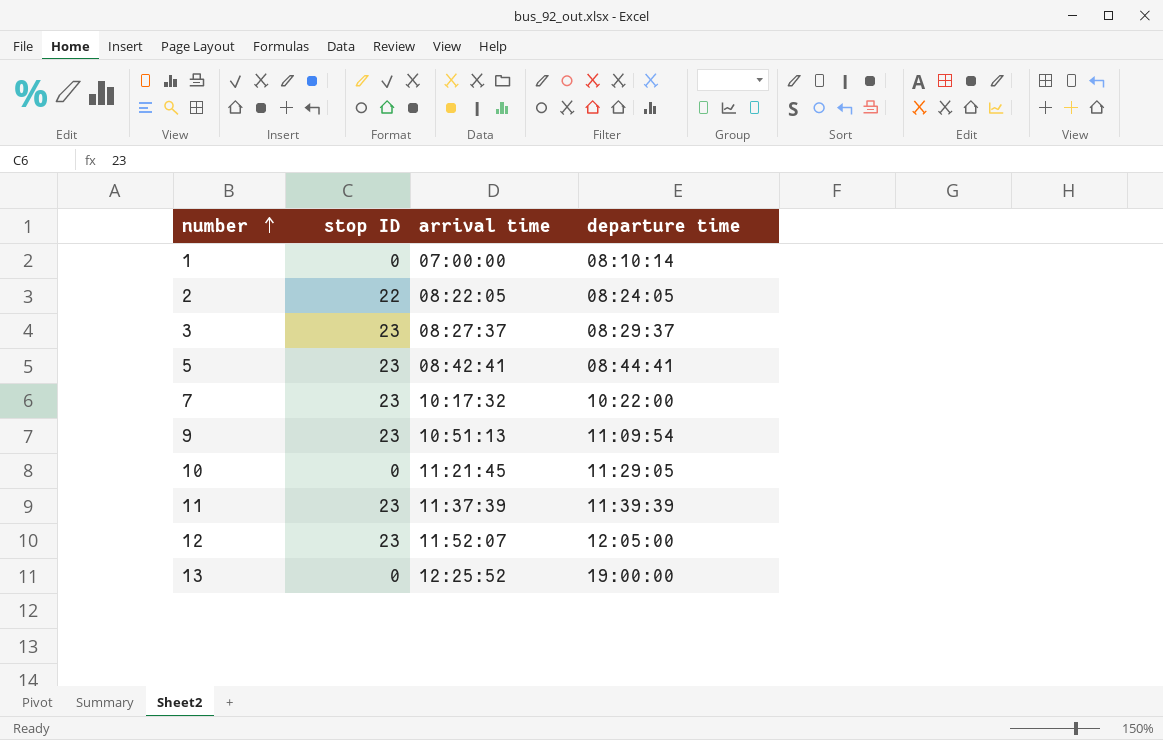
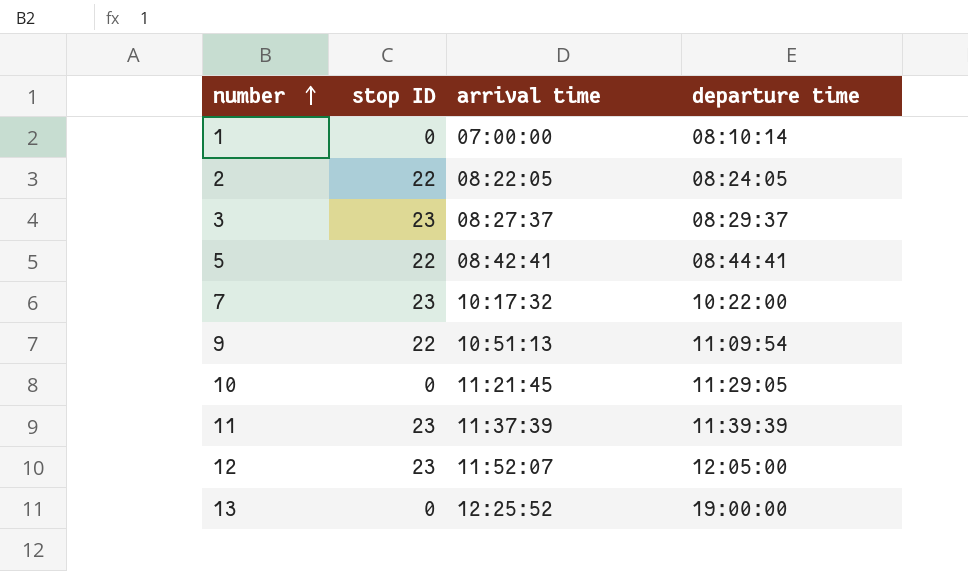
5 | stop ID: 23 -> 22
9 | stop ID: 23 -> 22

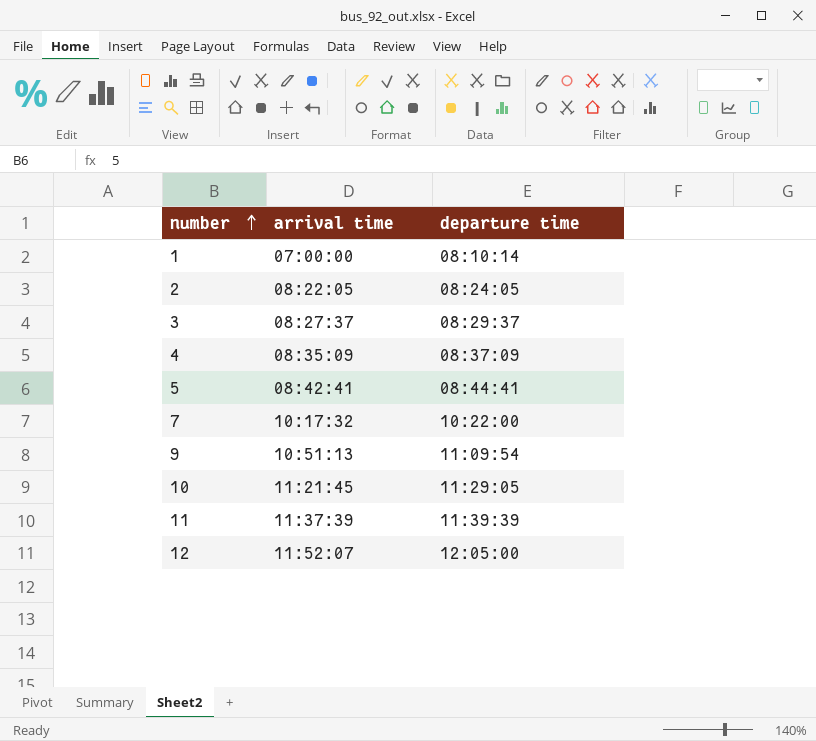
column stop ID | position: 2 -> none
row 13: 0 | 12:25:52 | 19:00:00 -> none
row 4: none -> 08:35:09 | 08:37:09

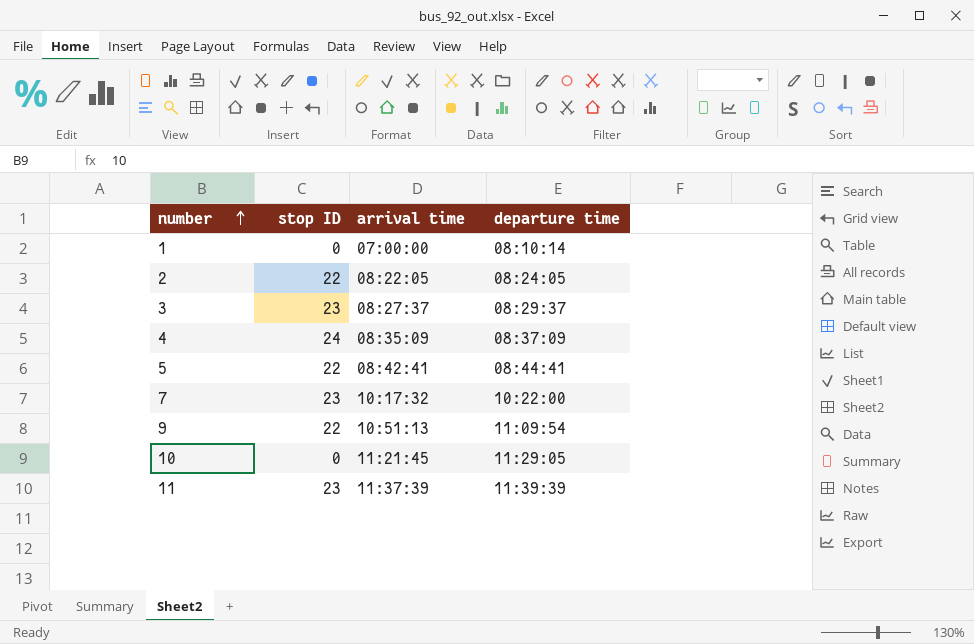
column stop ID | position: none -> 2
row 12: 11:52:07 | 12:05:00 -> none

